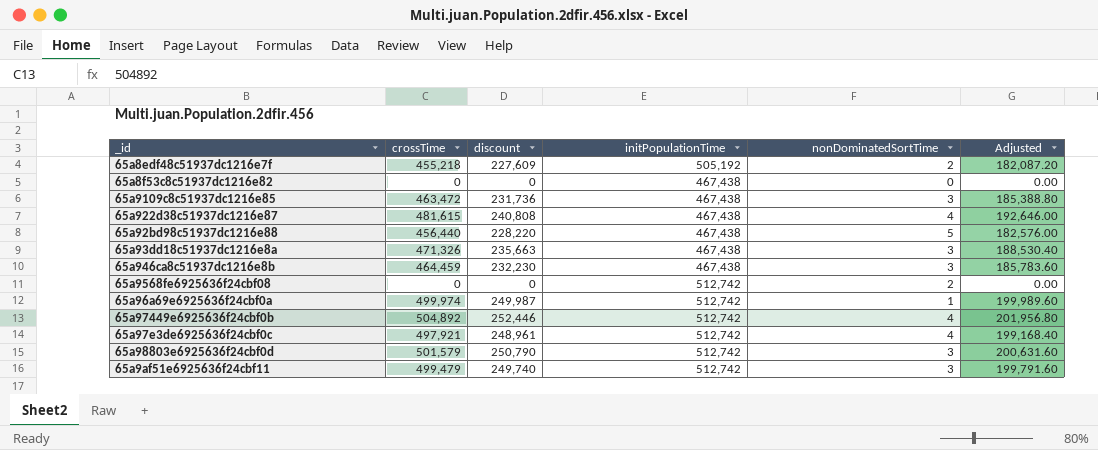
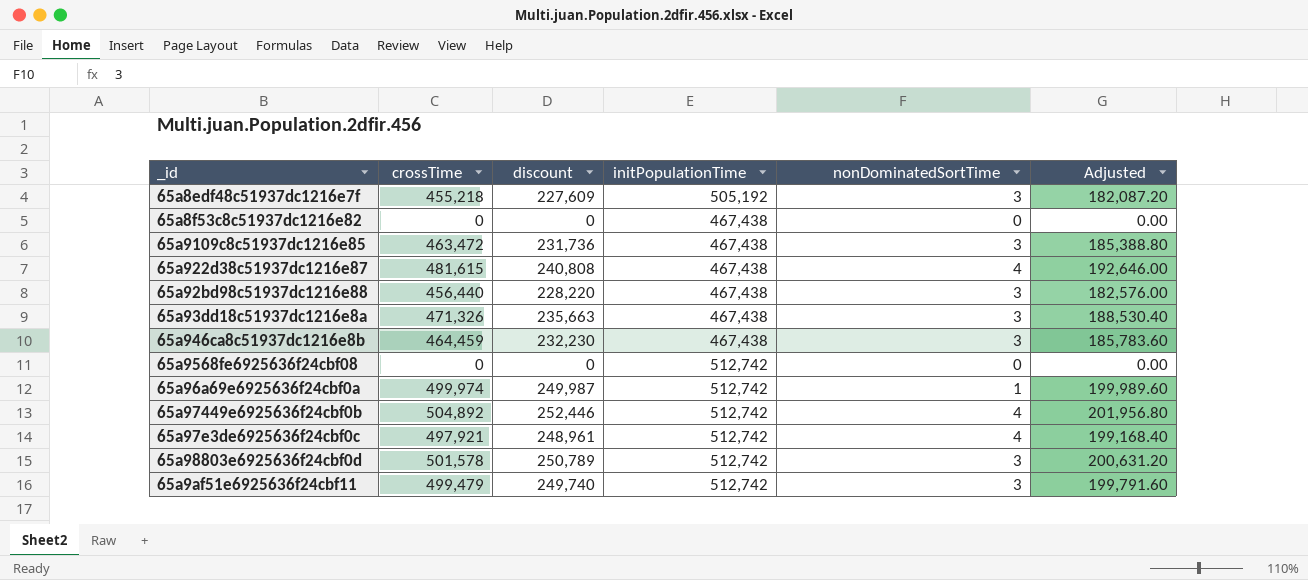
65a8edf48c51937dc1216e7f | nonDominatedSortTime: 2 -> 3
65a92bd98c51937dc1216e88 | nonDominatedSortTime: 5 -> 3
65a9568fe6925636f24cbf08 | nonDominatedSortTime: 2 -> 0
65a98803e6925636f24cbf0d | crossTime: 501,579 -> 501,578
65a98803e6925636f24cbf0d | discount: 250,790 -> 250,789
65a98803e6925636f24cbf0d | Adjusted: 200,631.60 -> 200,631.20

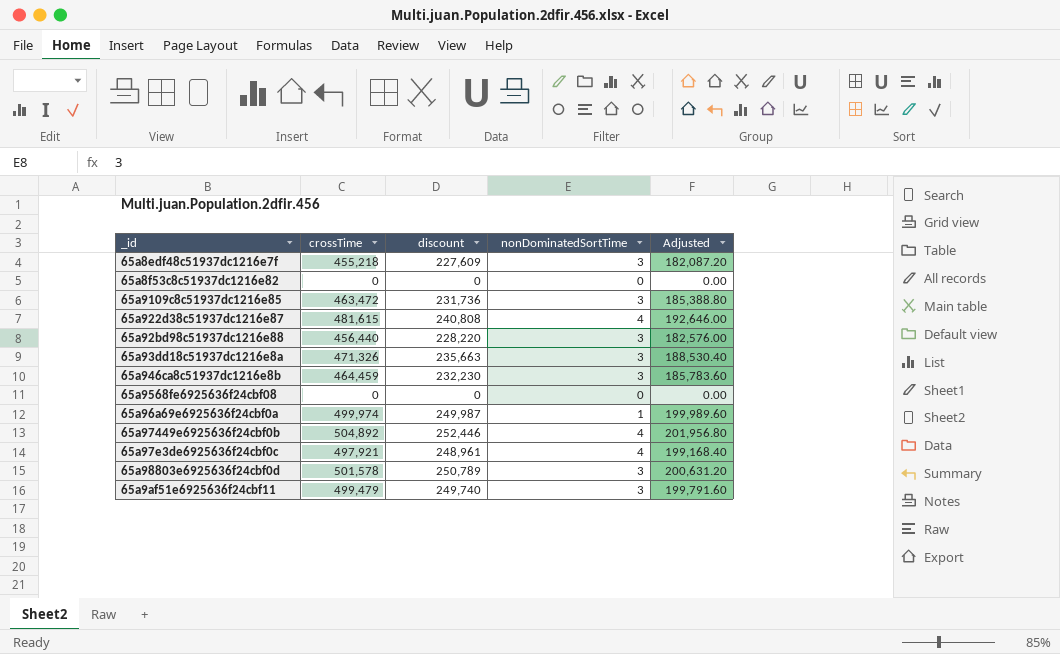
column initPopulationTime | position: 4 -> none

